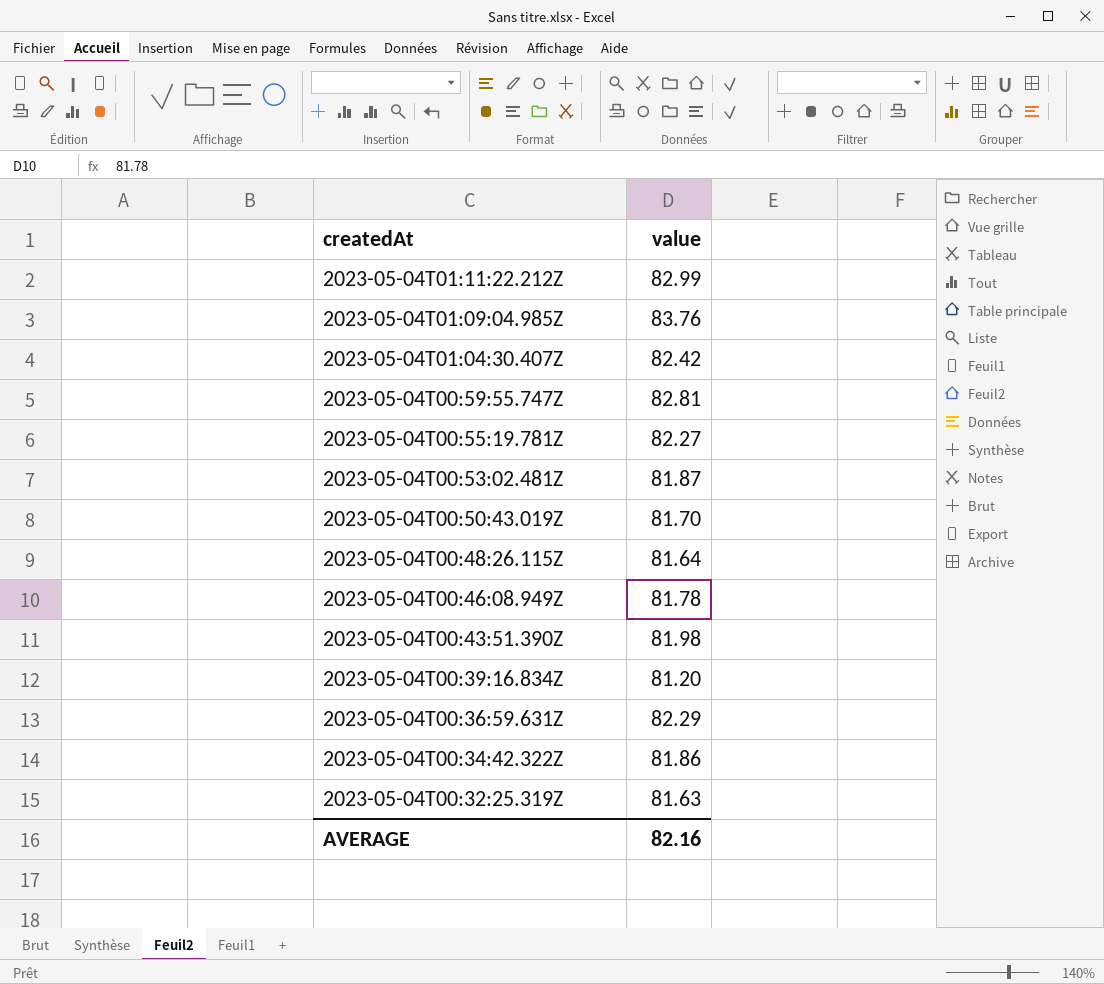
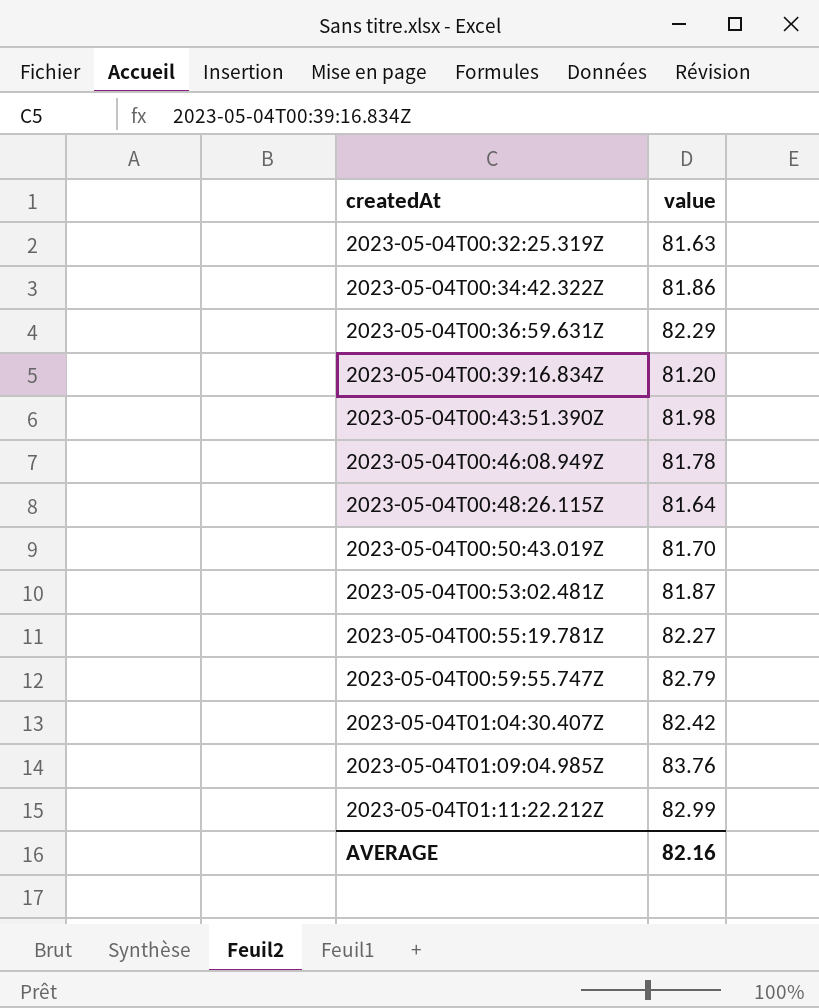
row order: createdAt descending -> createdAt ascending
2023-05-04T00:59:55.747Z | value: 82.81 -> 82.79

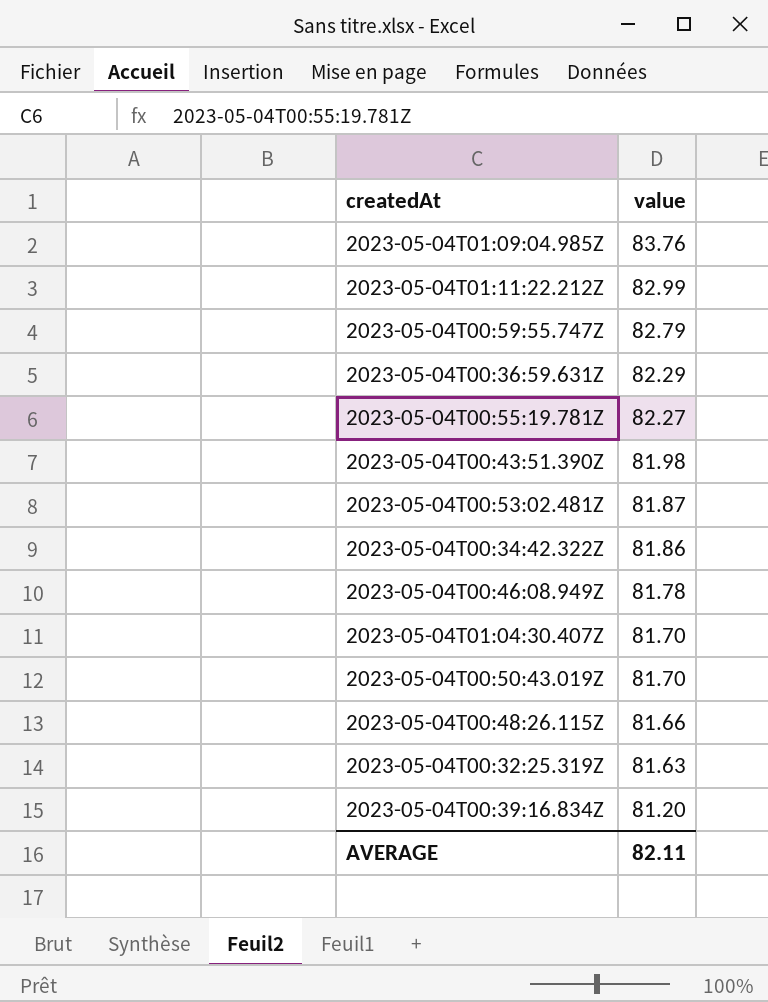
row order: createdAt ascending -> value descending
2023-05-04T01:04:30.407Z | value: 82.42 -> 81.70
2023-05-04T00:48:26.115Z | value: 81.64 -> 81.66
AVERAGE | value: 82.16 -> 82.11

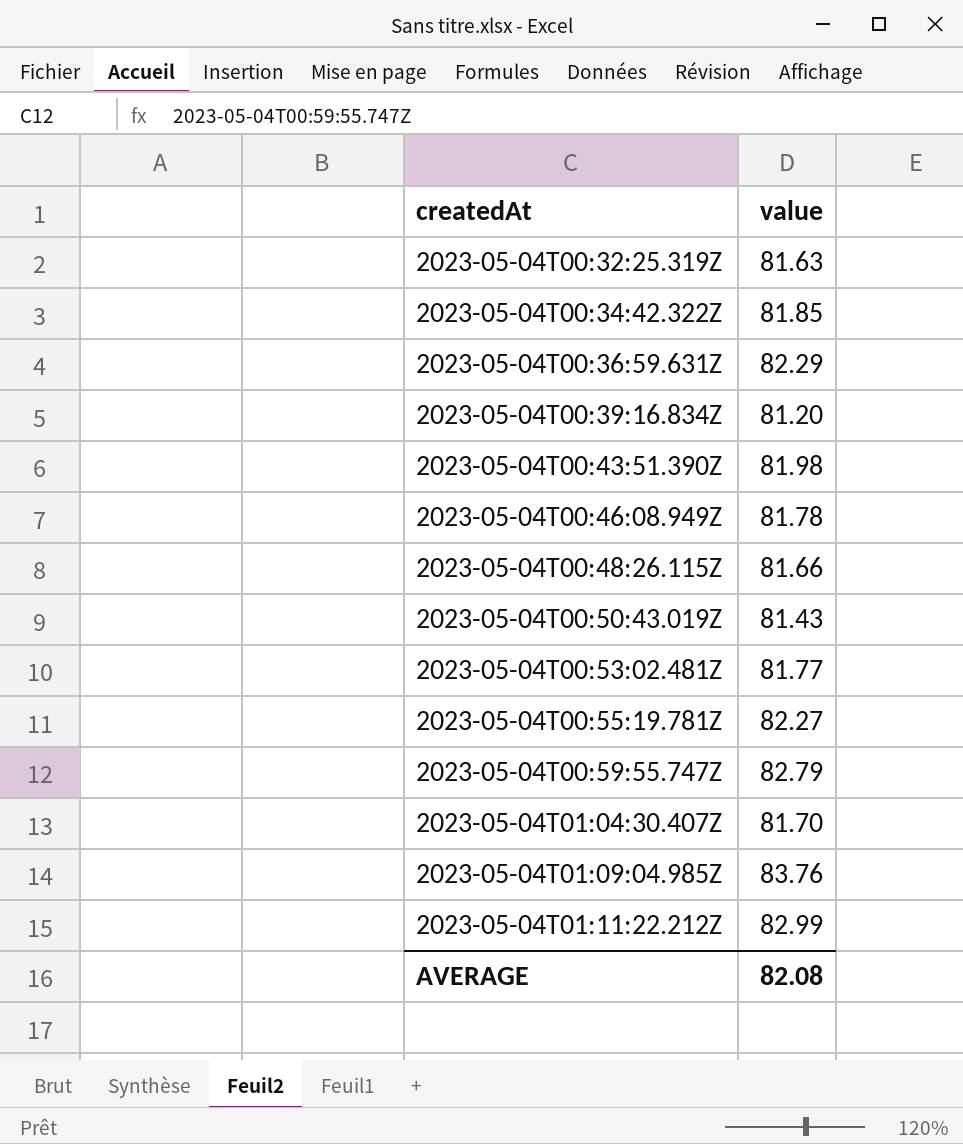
row order: value descending -> createdAt ascending
2023-05-04T00:34:42.322Z | value: 81.86 -> 81.85
2023-05-04T00:50:43.019Z | value: 81.70 -> 81.43
2023-05-04T00:53:02.481Z | value: 81.87 -> 81.77
AVERAGE | value: 82.11 -> 82.08

